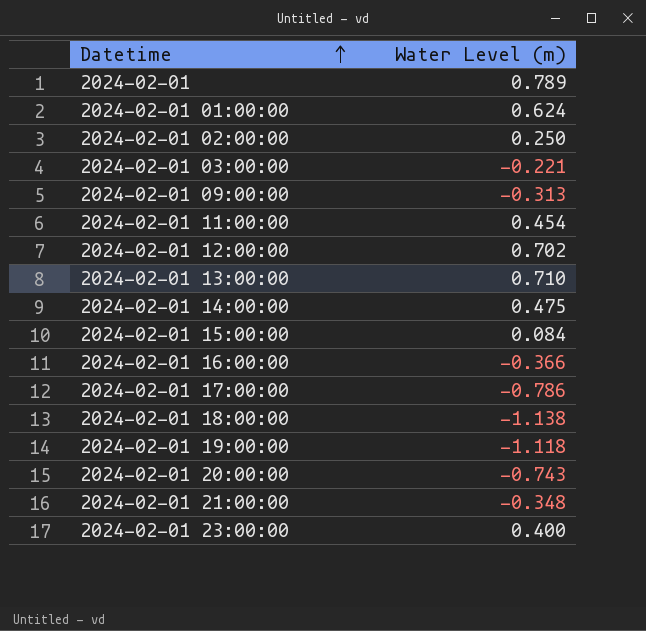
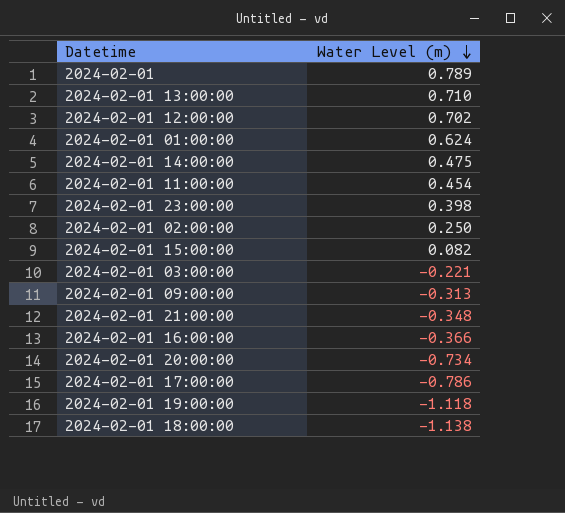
row order: Datetime ascending -> Water Level (m) descending
2024-02-01 23:00:00 | Water Level (m): 0.400 -> 0.398
2024-02-01 15:00:00 | Water Level (m): 0.084 -> 0.082
2024-02-01 20:00:00 | Water Level (m): -0.743 -> -0.734

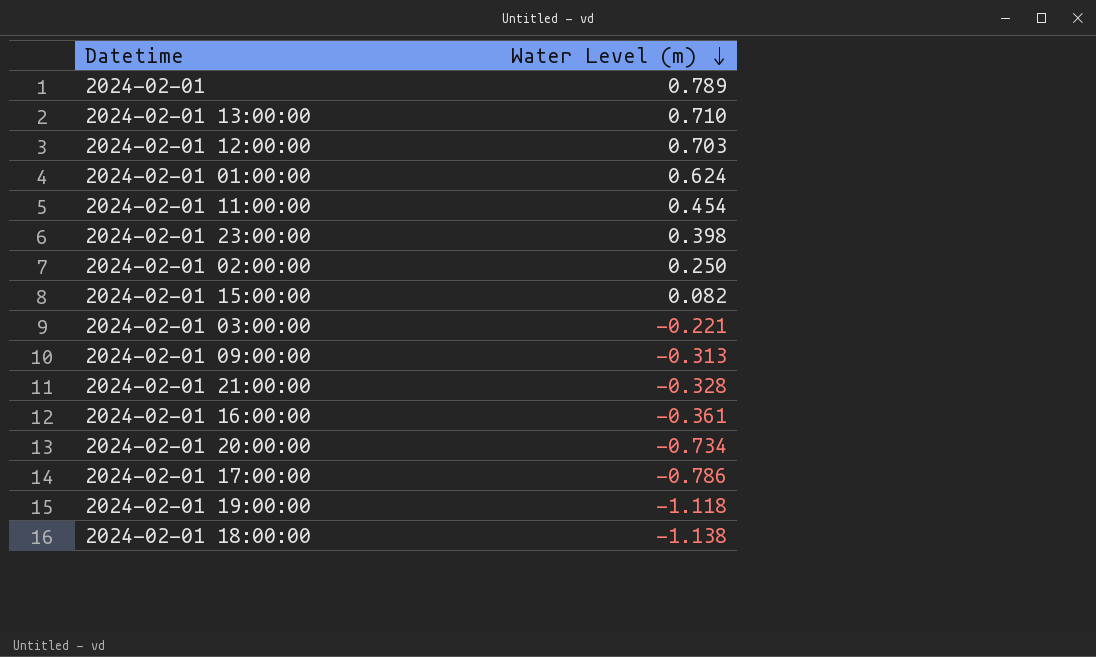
row 2024-02-01 14:00:00: 0.475 -> none
2024-02-01 12:00:00 | Water Level (m): 0.702 -> 0.703
2024-02-01 21:00:00 | Water Level (m): -0.348 -> -0.328
2024-02-01 16:00:00 | Water Level (m): -0.366 -> -0.361

